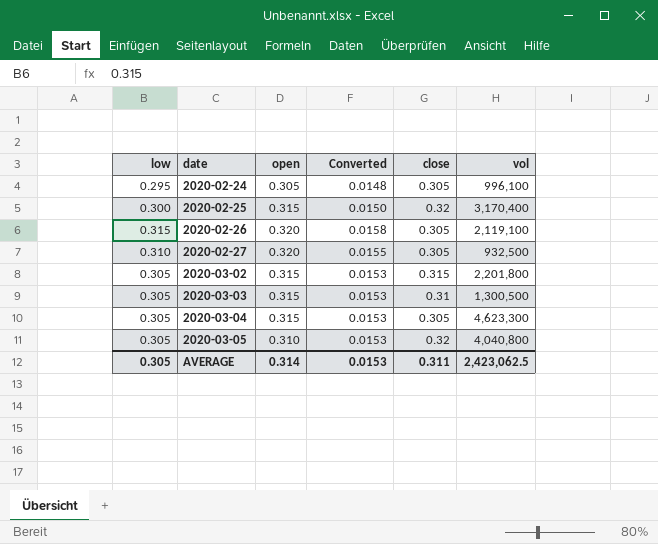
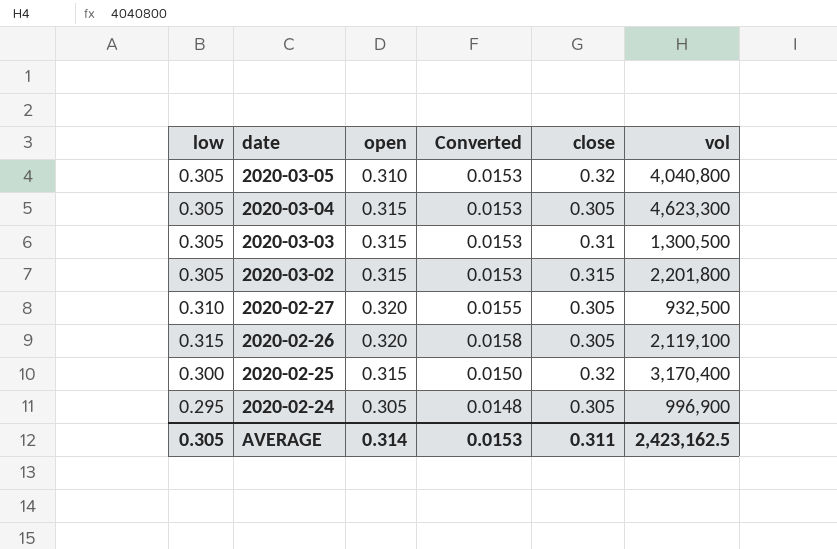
row order: date ascending -> date descending
2020-02-24 | vol: 996,100 -> 996,900
AVERAGE | vol: 2,423,062.5 -> 2,423,162.5

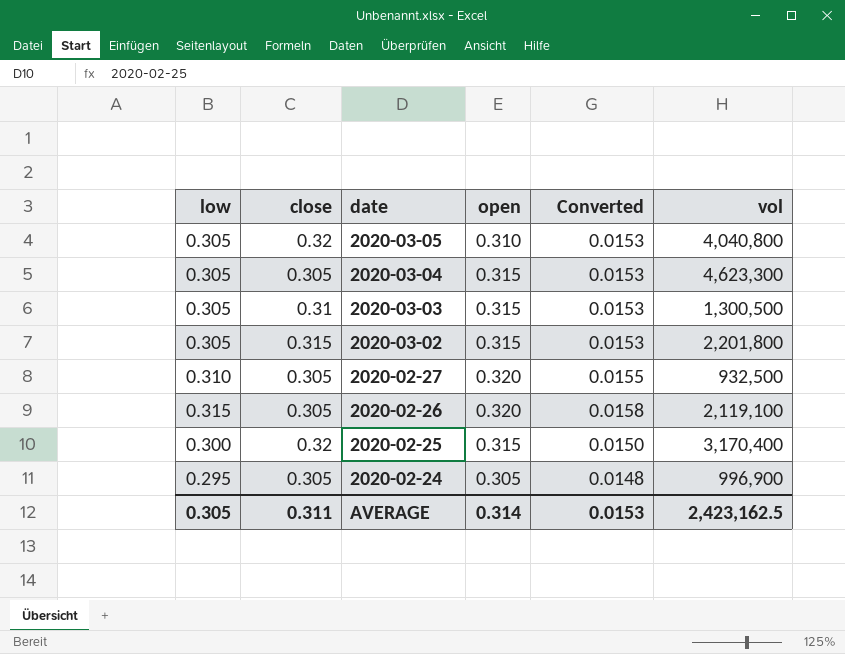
column close | position: 5 -> 2

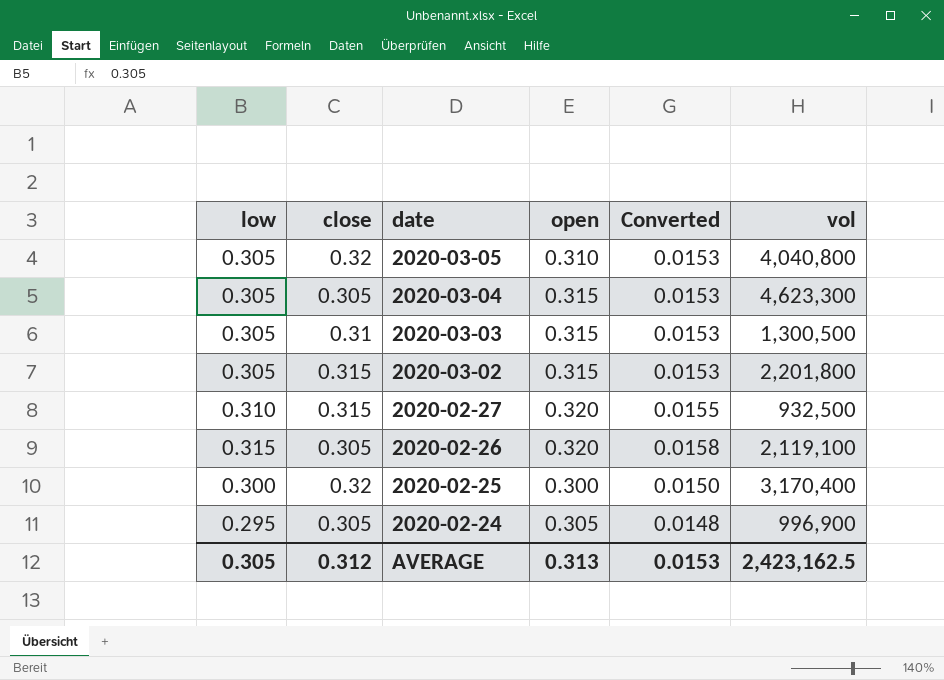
2020-02-27 | close: 0.305 -> 0.315
2020-02-25 | open: 0.315 -> 0.300
AVERAGE | close: 0.311 -> 0.312
AVERAGE | open: 0.314 -> 0.313

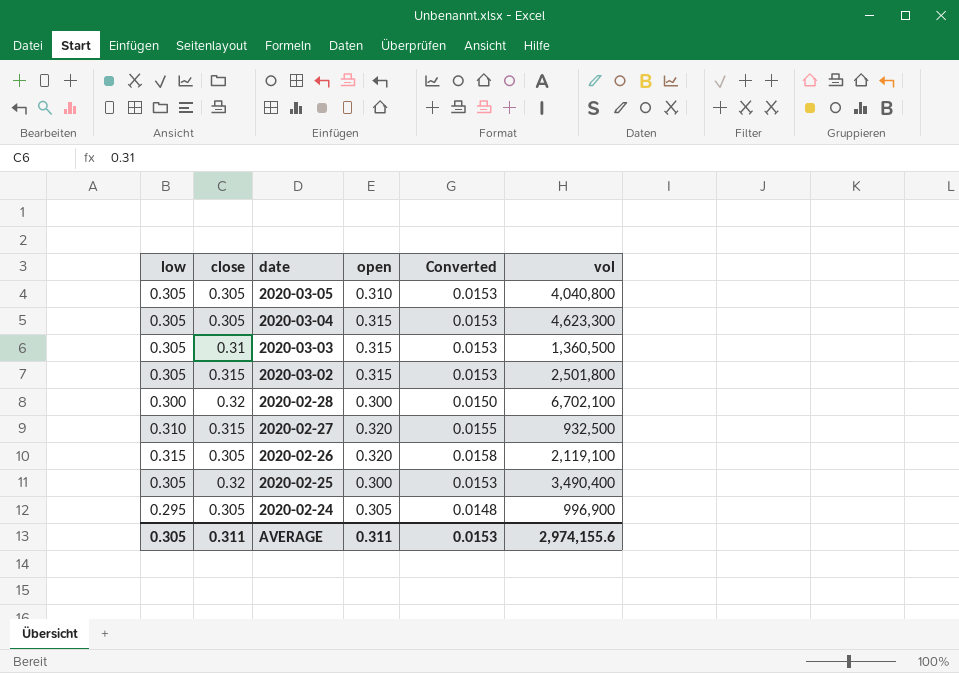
2020-03-05 | close: 0.32 -> 0.305
2020-03-03 | vol: 1,300,500 -> 1,360,500
2020-03-02 | vol: 2,201,800 -> 2,501,800
row 2020-02-28: none -> 0.300 | 0.32 | 0.300 | 0.0150 | 6,702,100
2020-02-25 | low: 0.300 -> 0.305
2020-02-25 | Converted: 0.0150 -> 0.0153
2020-02-25 | vol: 3,170,400 -> 3,490,400
AVERAGE | close: 0.312 -> 0.311
AVERAGE | open: 0.313 -> 0.311
AVERAGE | vol: 2,423,162.5 -> 2,974,155.6

